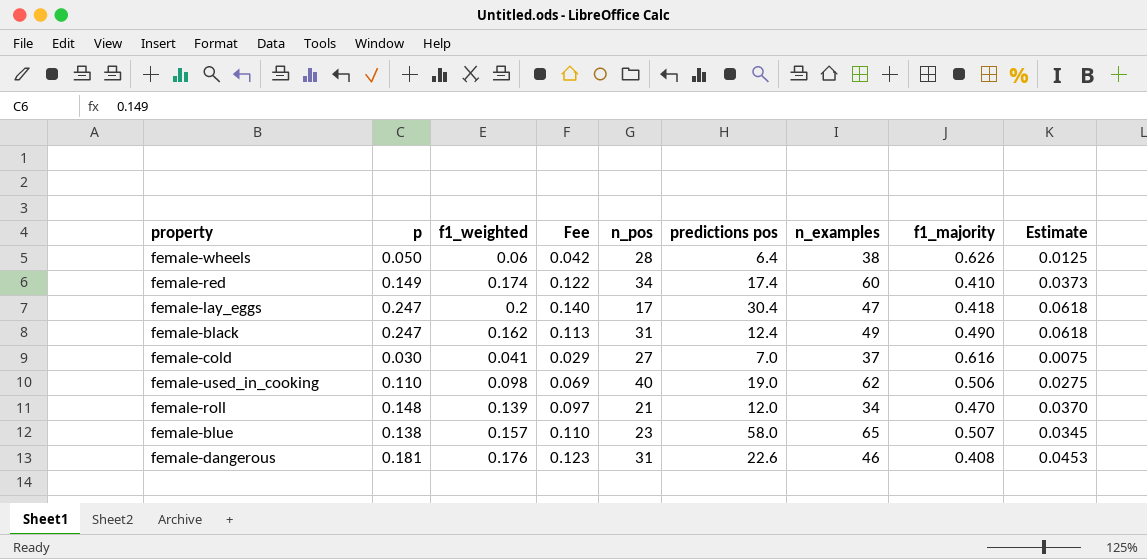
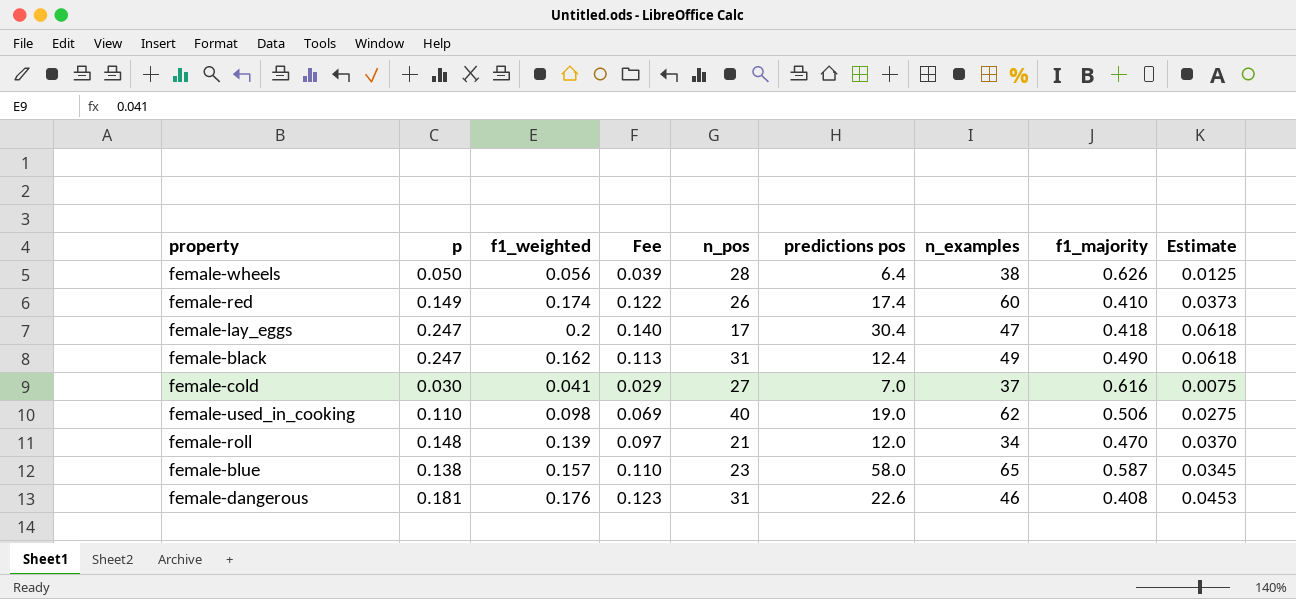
female-wheels | f1_weighted: 0.06 -> 0.056
female-wheels | Fee: 0.042 -> 0.039
female-red | n_pos: 34 -> 26
female-blue | f1_majority: 0.507 -> 0.587

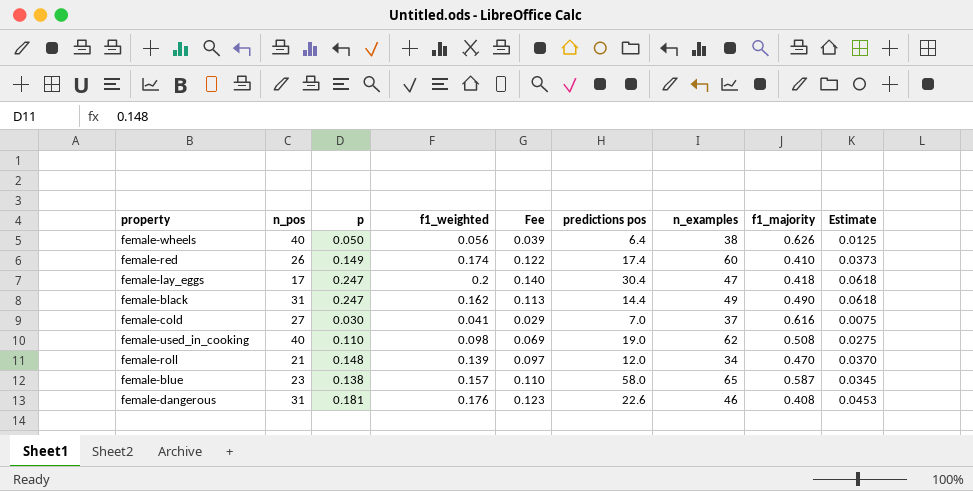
column n_pos | position: 5 -> 2
female-wheels | n_pos: 28 -> 40
female-black | predictions pos: 12.4 -> 14.4
female-used_in_cooking | f1_majority: 0.506 -> 0.508

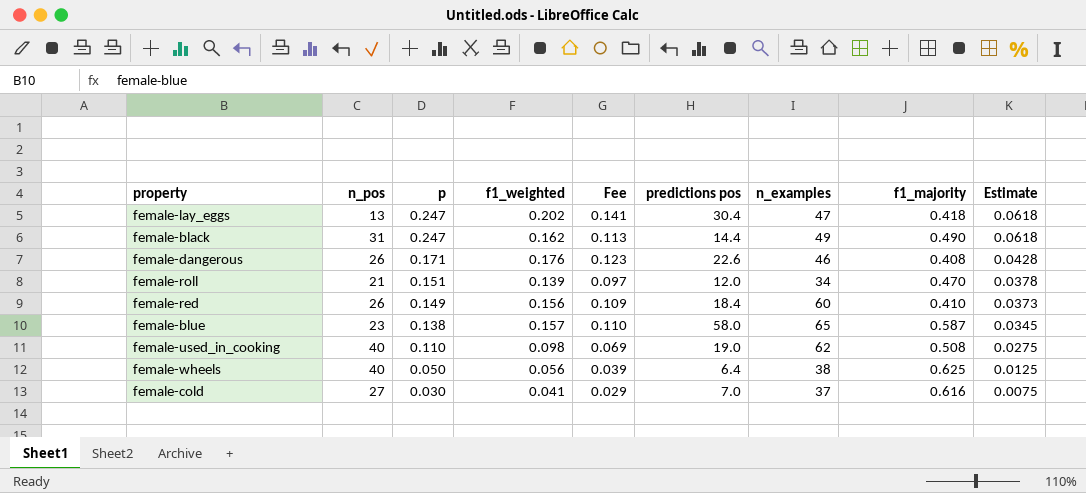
row order: none -> p descending
female-lay_eggs | n_pos: 17 -> 13
female-lay_eggs | f1_weighted: 0.2 -> 0.202
female-lay_eggs | Fee: 0.140 -> 0.141
female-dangerous | n_pos: 31 -> 26
female-dangerous | p: 0.181 -> 0.171
female-dangerous | Estimate: 0.0453 -> 0.0428
female-roll | p: 0.148 -> 0.151
female-roll | Estimate: 0.0370 -> 0.0378
female-red | f1_weighted: 0.174 -> 0.156
female-red | Fee: 0.122 -> 0.109
female-red | predictions pos: 17.4 -> 18.4
female-wheels | f1_majority: 0.626 -> 0.625

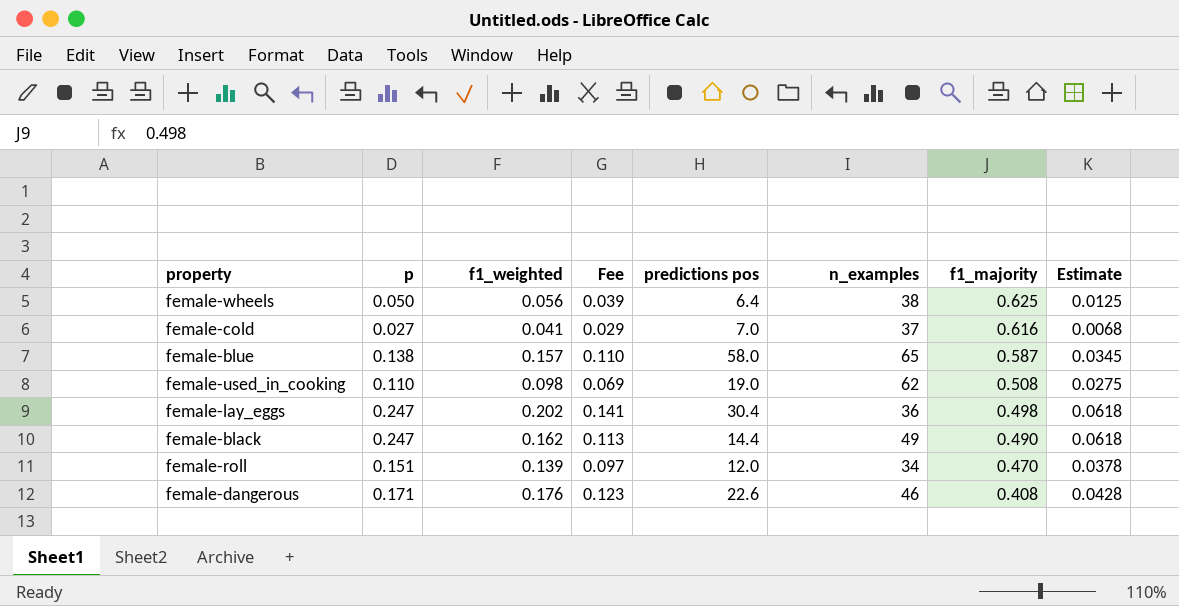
row order: p descending -> f1_majority descending
column n_pos | position: 2 -> none
row female-red: 26 | 0.149 | 0.156 | 0.109 | 18.4 | 60 | 0.410 | 0.0373 -> none
female-cold | p: 0.030 -> 0.027
female-cold | Estimate: 0.0075 -> 0.0068
female-lay_eggs | n_examples: 47 -> 36
female-lay_eggs | f1_majority: 0.418 -> 0.498

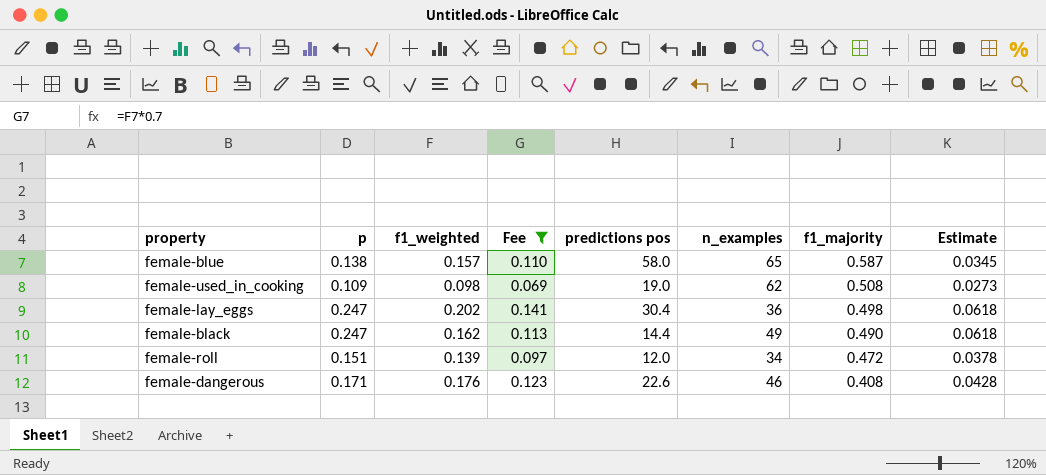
filter: none -> Fee >= 0.069
female-used_in_cooking | p: 0.110 -> 0.109
female-used_in_cooking | Estimate: 0.0275 -> 0.0273
female-roll | f1_majority: 0.470 -> 0.472

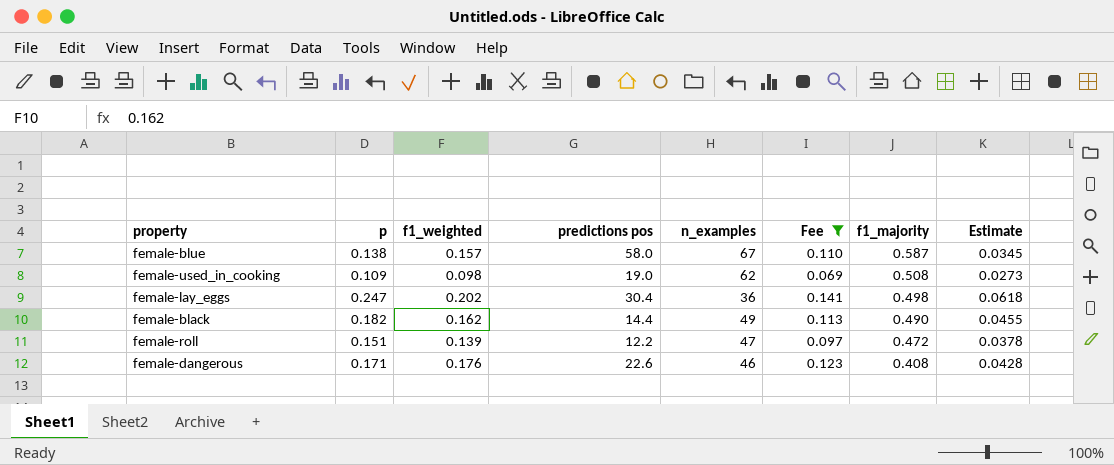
column Fee | position: 4 -> 6
female-blue | n_examples: 65 -> 67
female-black | p: 0.247 -> 0.182
female-black | Estimate: 0.0618 -> 0.0455
female-roll | predictions pos: 12.0 -> 12.2
female-roll | n_examples: 34 -> 47

